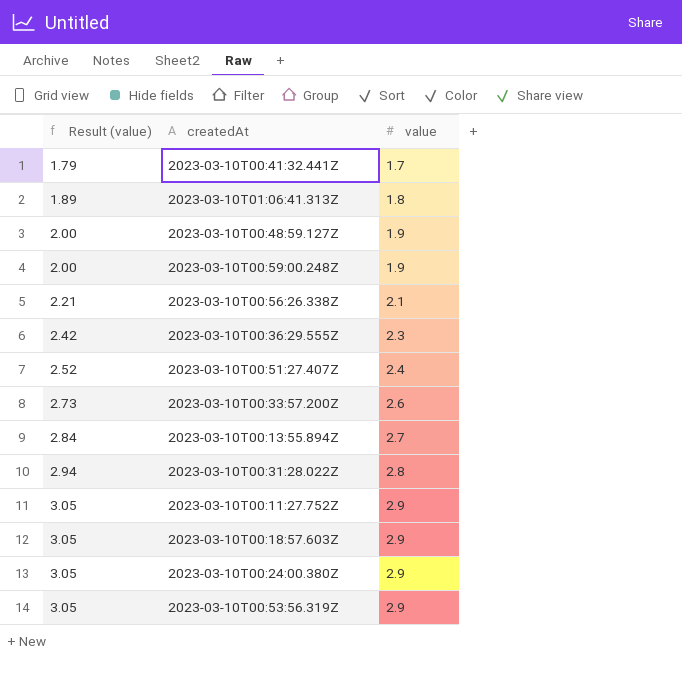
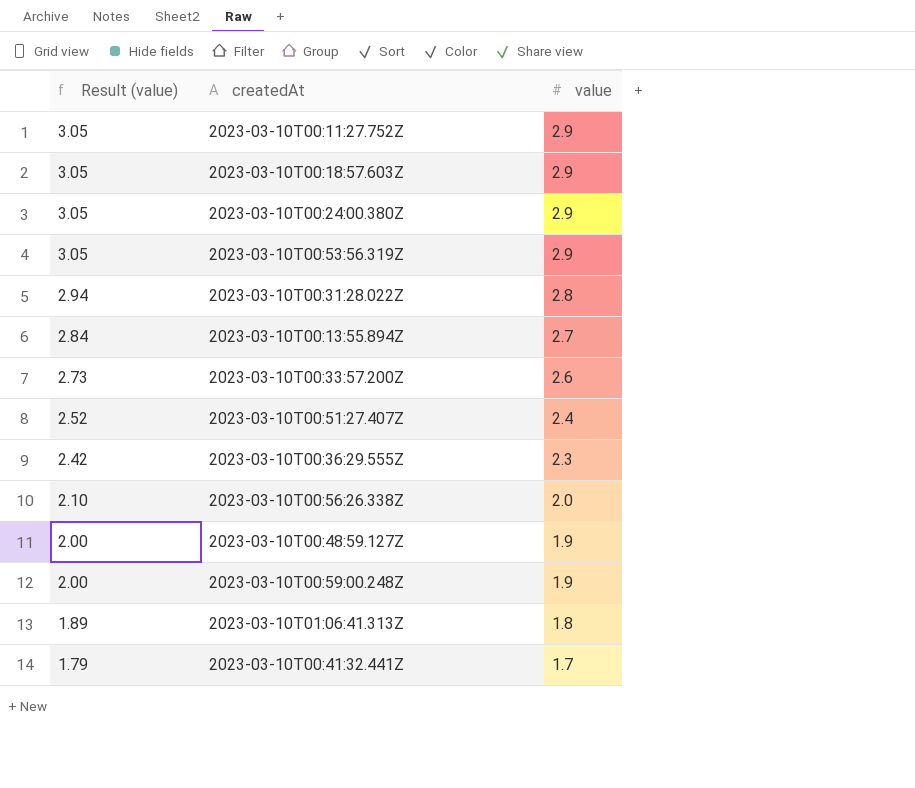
row order: Result (value) ascending -> Result (value) descending
2023-03-10T00:56:26.338Z | Result (value): 2.21 -> 2.10
2023-03-10T00:56:26.338Z | value: 2.1 -> 2.0

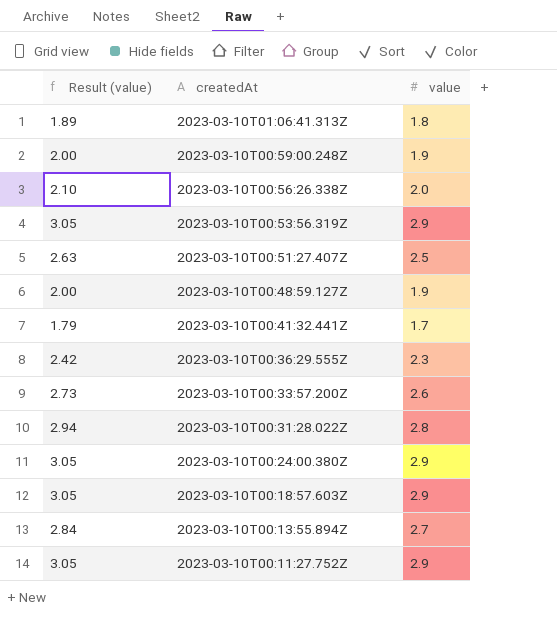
row order: Result (value) descending -> createdAt descending
2023-03-10T00:51:27.407Z | Result (value): 2.52 -> 2.63
2023-03-10T00:51:27.407Z | value: 2.4 -> 2.5

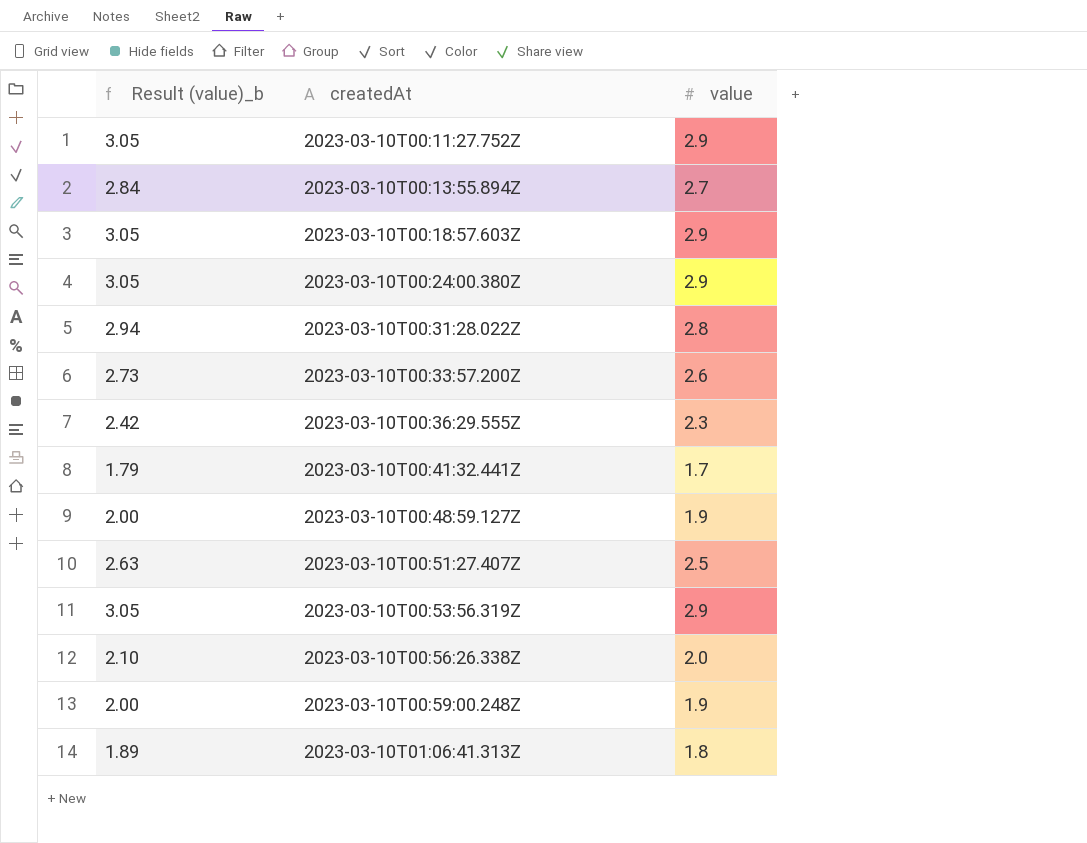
row order: createdAt descending -> createdAt ascending
column name: Result (value) -> Result (value)_b

